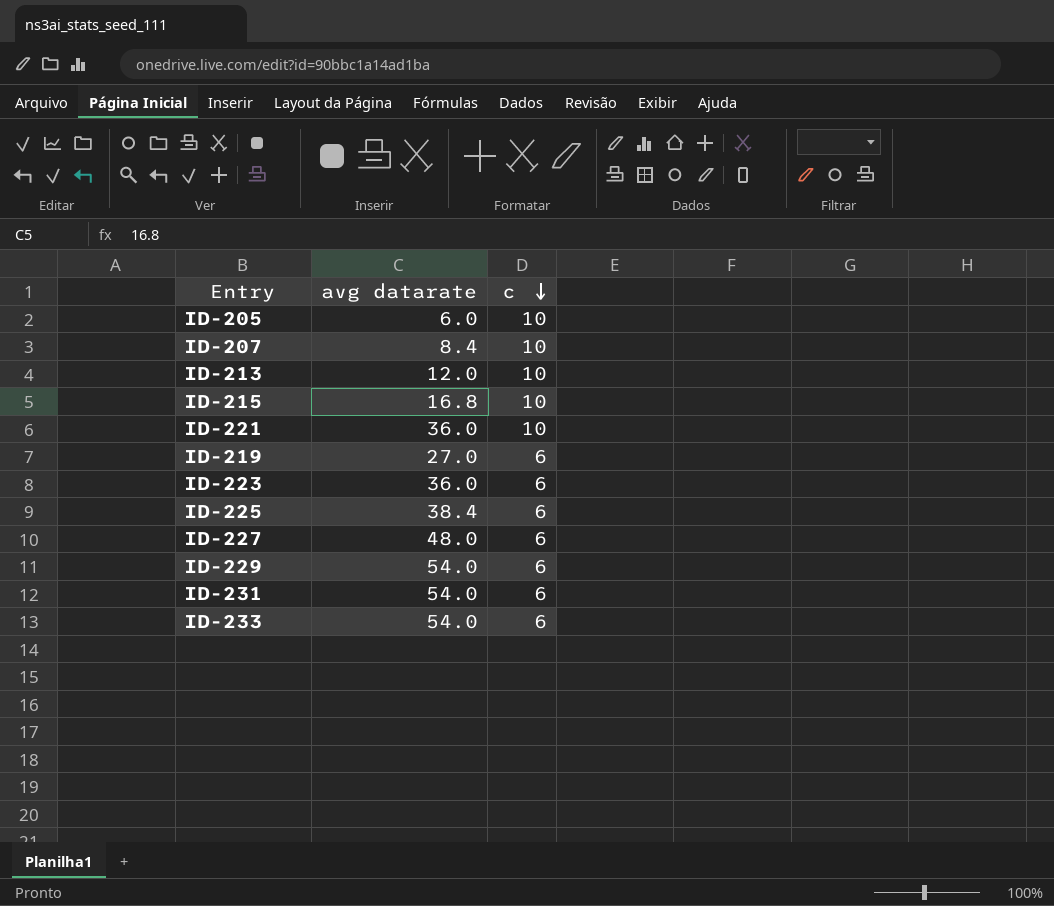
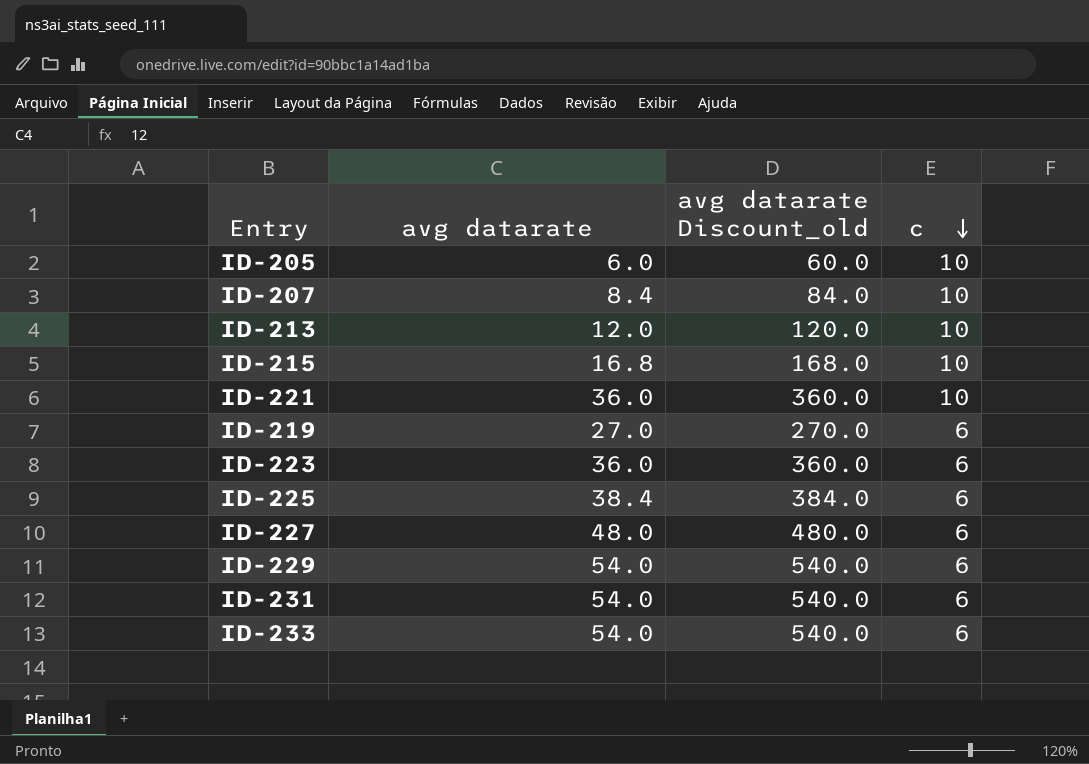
column avg datarate Discount_old | formula: none -> [avg datarate] * 10

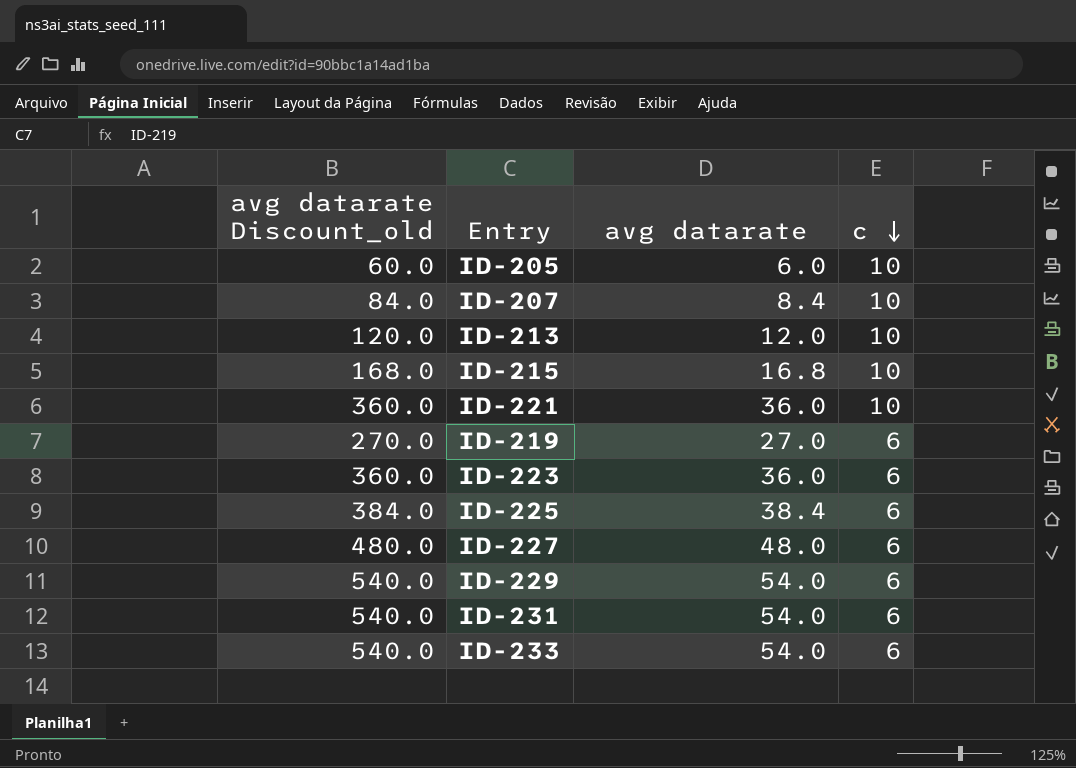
column avg datarate Discount_old | position: 3 -> 1

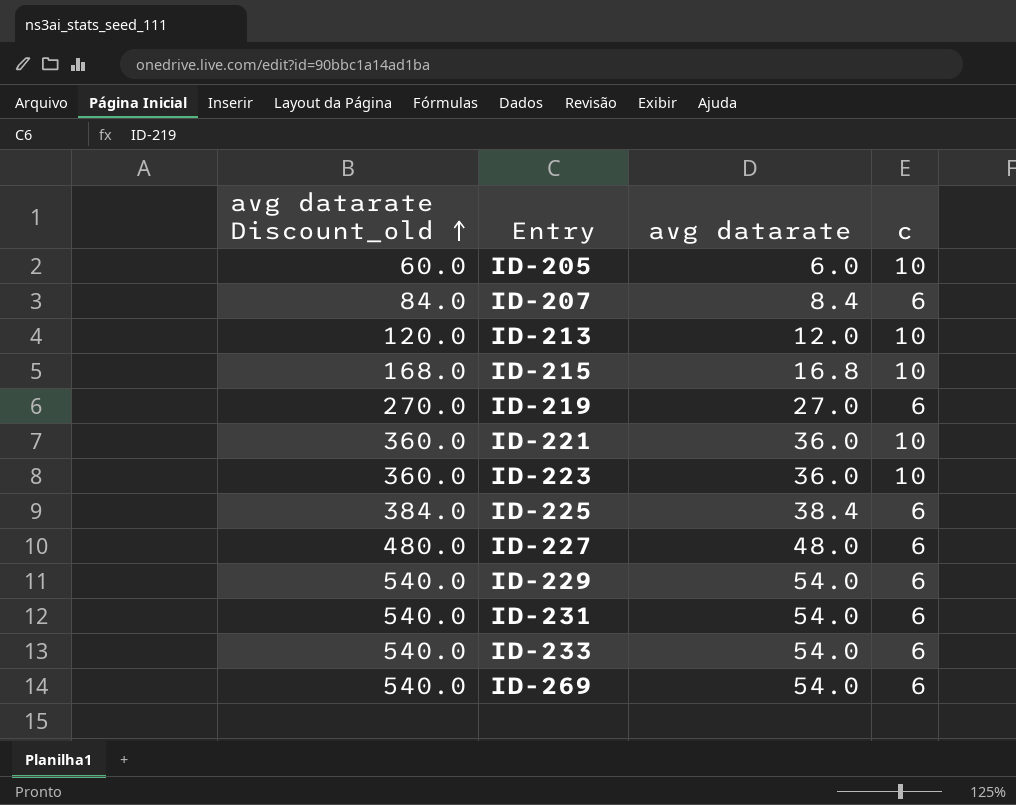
row order: c descending -> avg datarate Discount_old ascending
ID-207 | c: 10 -> 6
ID-223 | c: 6 -> 10
row ID-269: none -> 540.0 | 54.0 | 6

